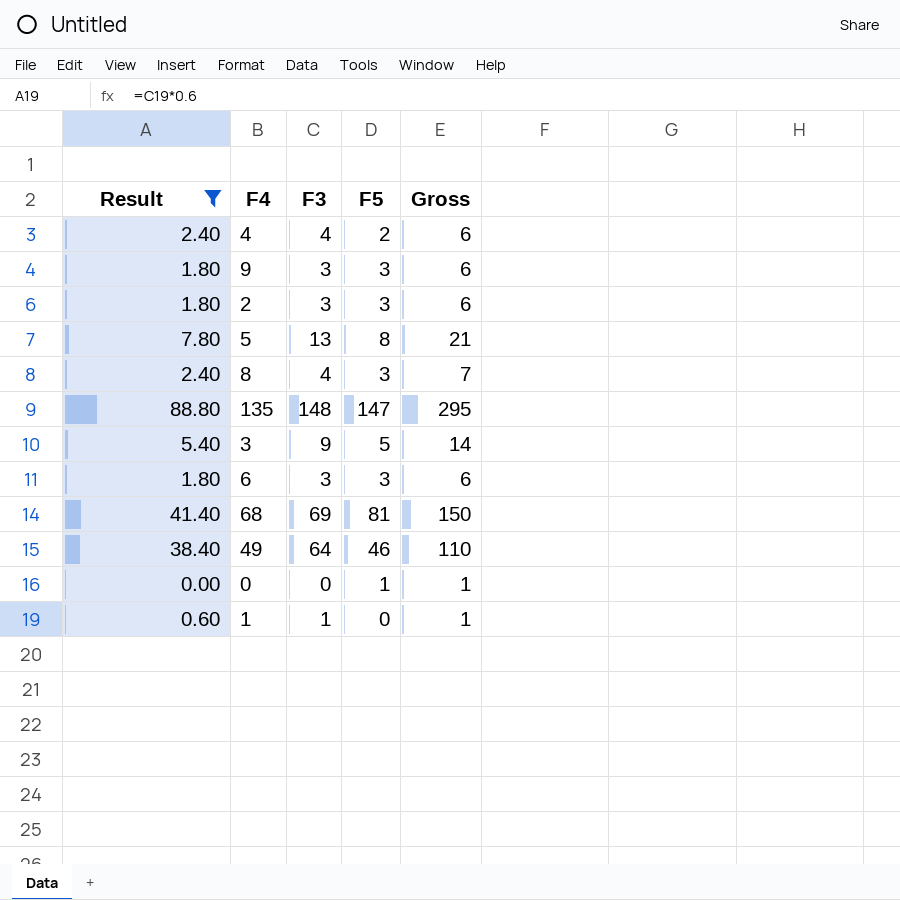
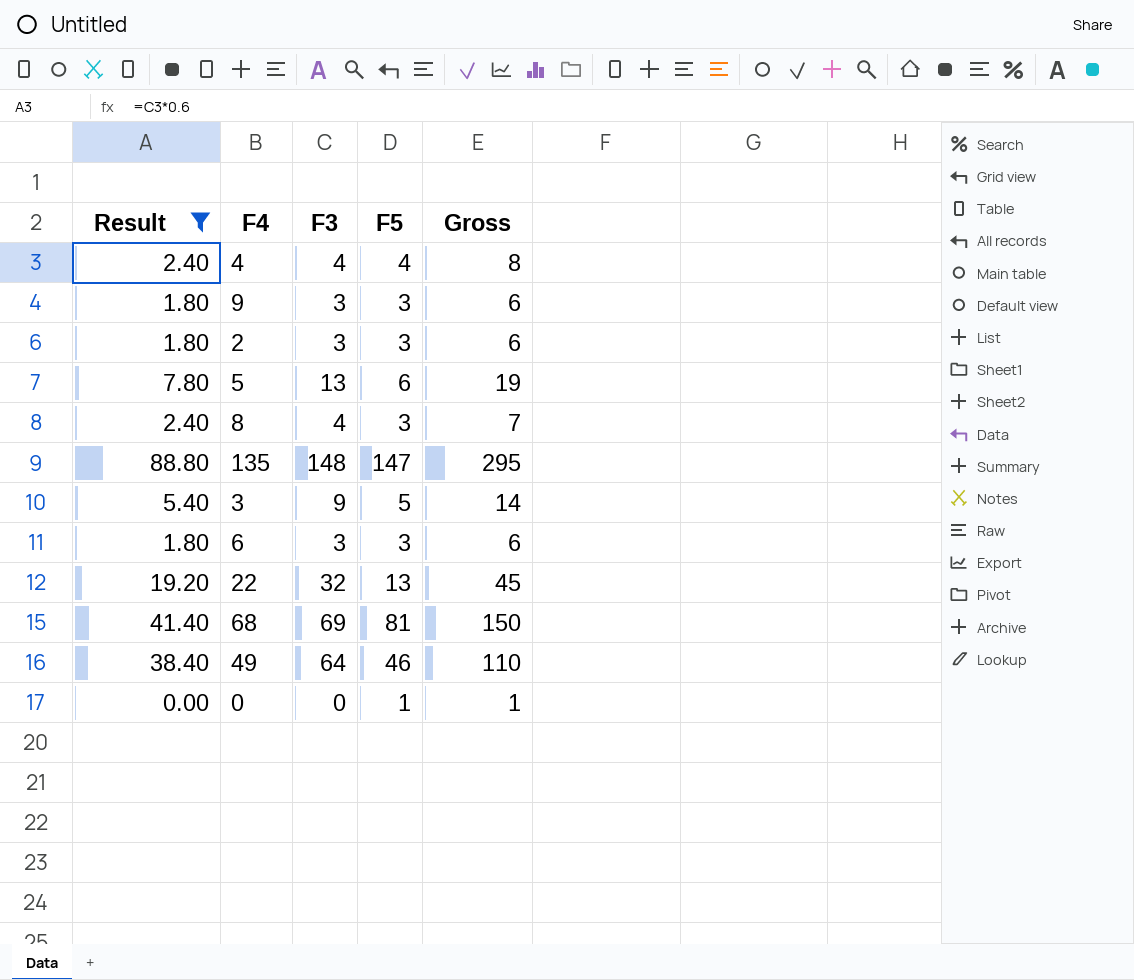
row 1: 0.60 | 1 | 0 | 1 -> none
4 | F5: 2 -> 4
4 | Gross: 6 -> 8
5 | F5: 8 -> 6
5 | Gross: 21 -> 19
row 22: none -> 19.20 | 32 | 13 | 45

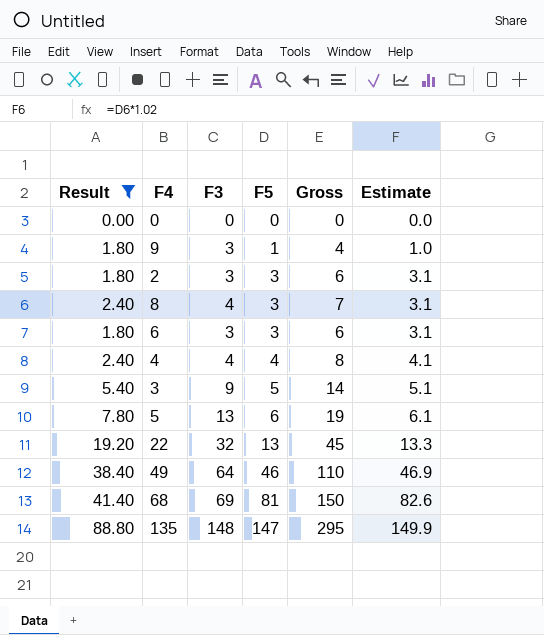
row order: none -> F5 ascending
column Estimate | formula: none -> [F5] * 1.02
0 | F5: 1 -> 0
0 | Gross: 1 -> 0
9 | F5: 3 -> 1
9 | Gross: 6 -> 4

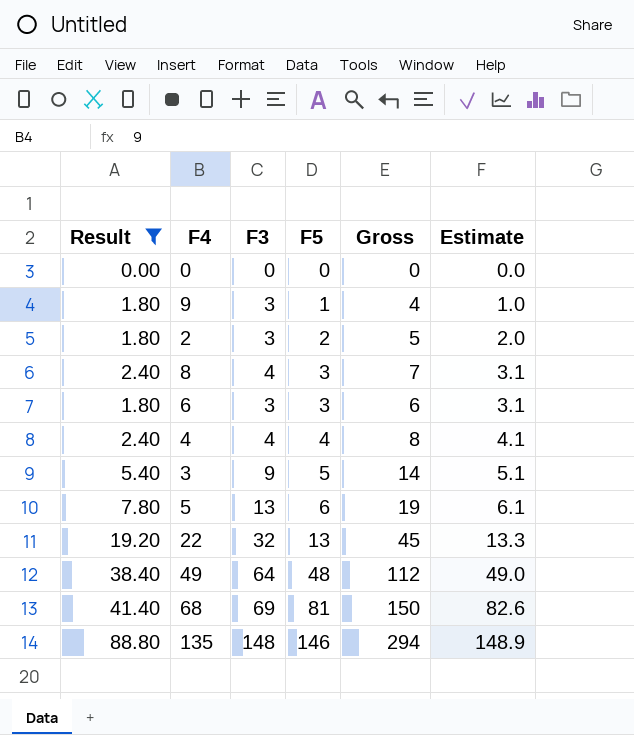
2 | F5: 3 -> 2
2 | Gross: 6 -> 5
2 | Estimate: 3.1 -> 2.0
49 | F5: 46 -> 48
49 | Gross: 110 -> 112
49 | Estimate: 46.9 -> 49.0
135 | F5: 147 -> 146
135 | Gross: 295 -> 294
135 | Estimate: 149.9 -> 148.9

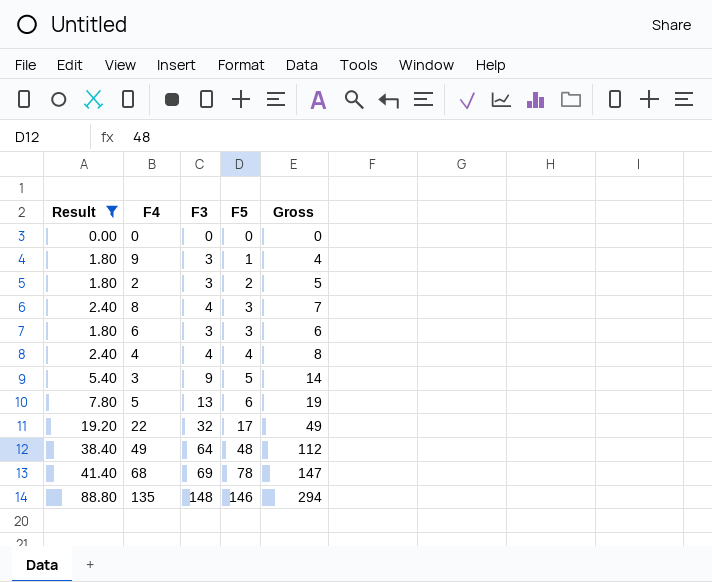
column Estimate | formula: [F5] * 1.02 -> none
22 | F5: 13 -> 17
22 | Gross: 45 -> 49
68 | F5: 81 -> 78
68 | Gross: 150 -> 147

